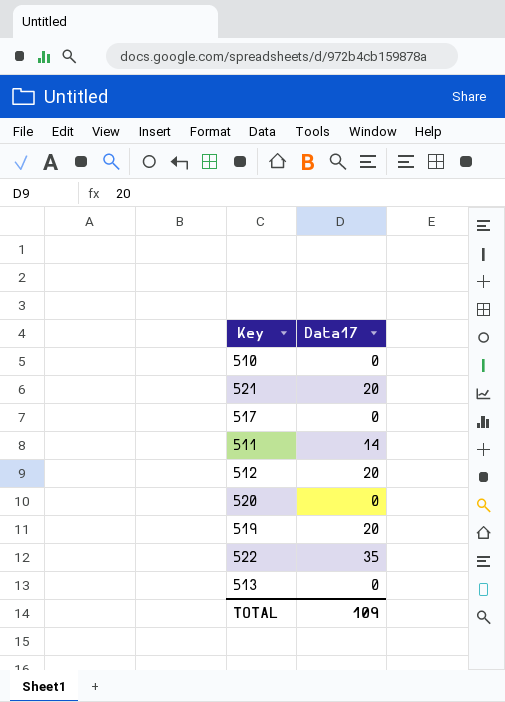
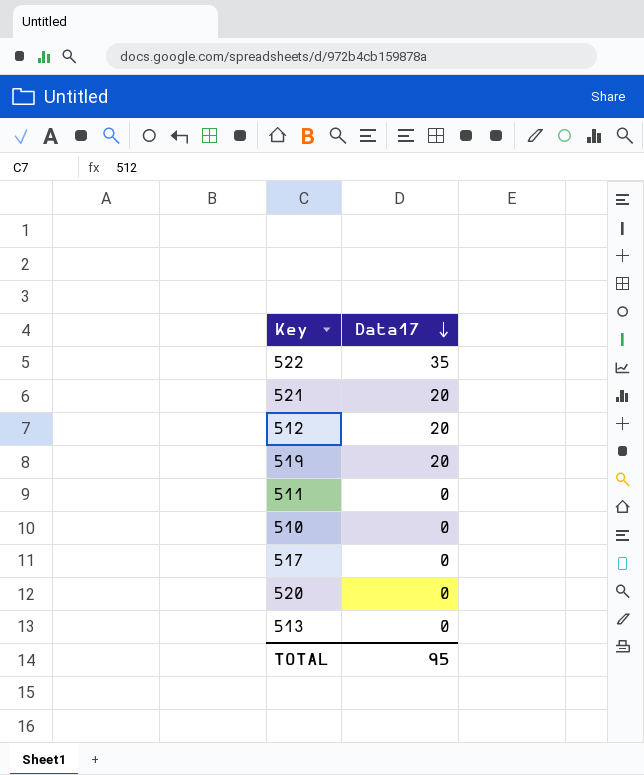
row order: none -> Data17 descending
511 | Data17: 14 -> 0
TOTAL | Data17: 109 -> 95

